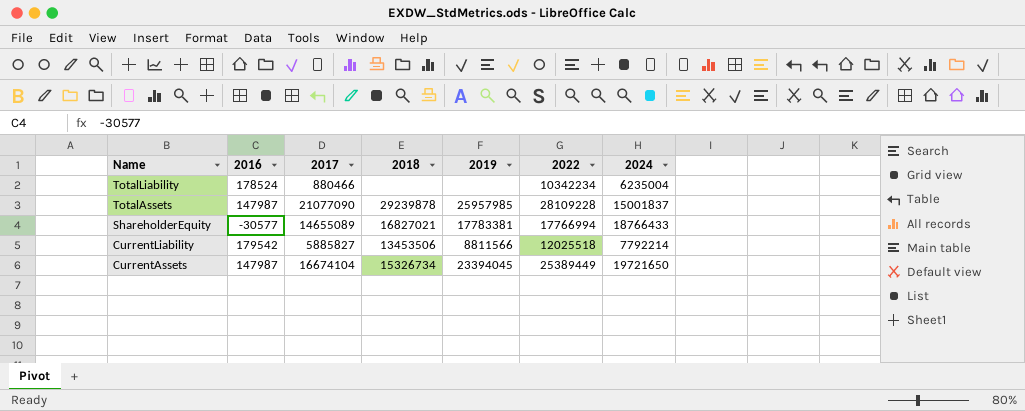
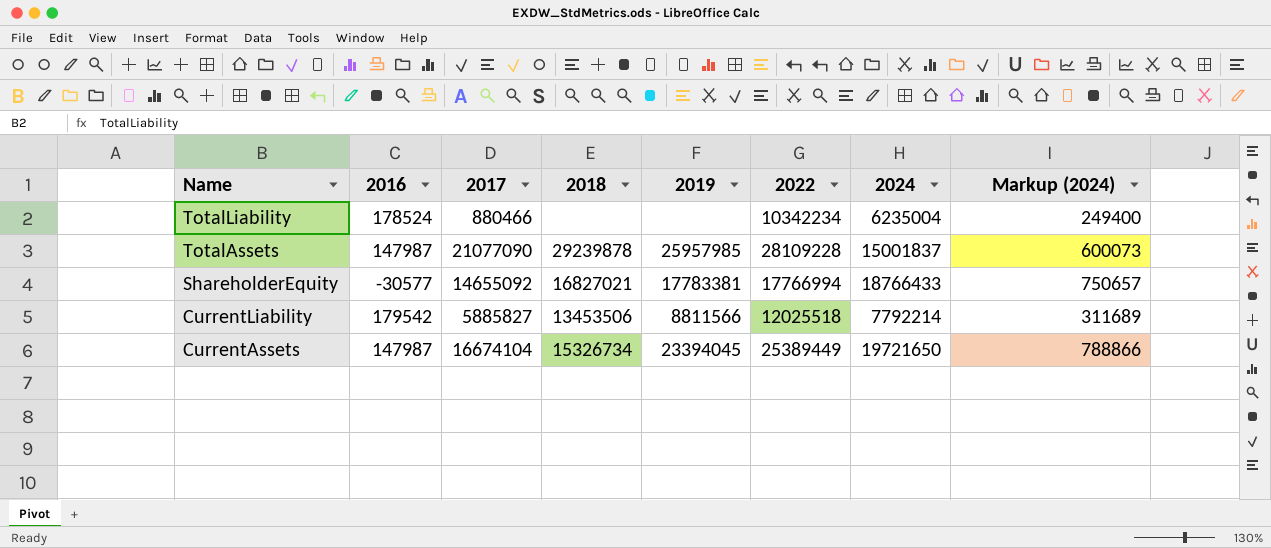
column Markup (2024) | formula: none -> [2024] * 0.04
ShareholderEquity | 2017: 14655089 -> 14655092

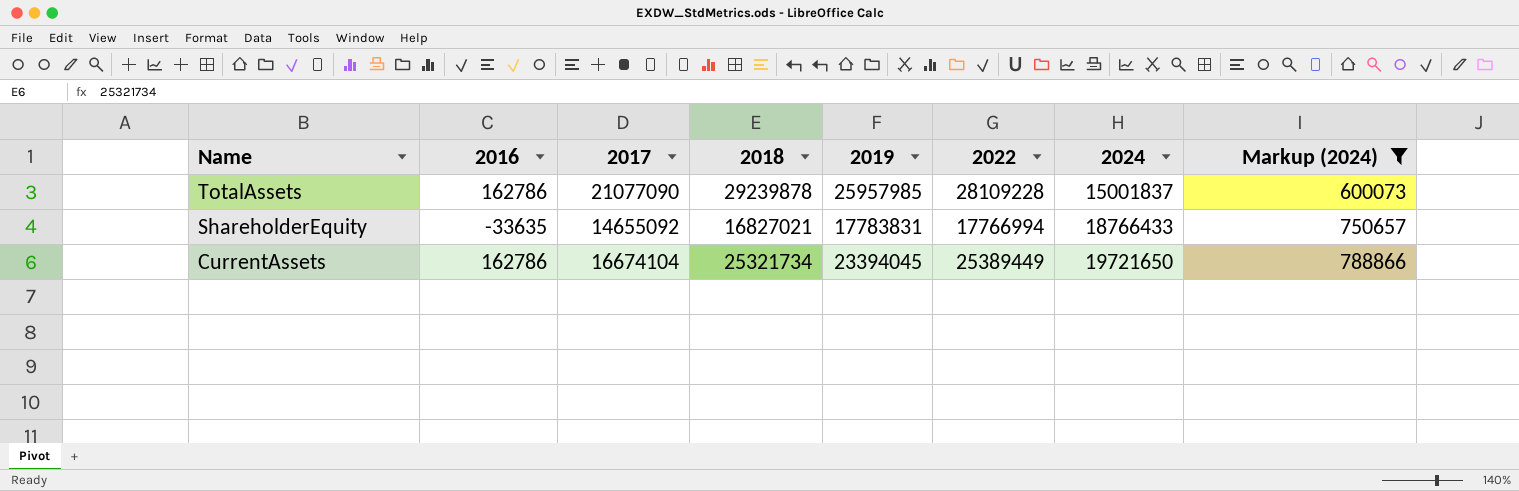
filter: none -> Markup (2024) >= 600073
TotalAssets | 2016: 147987 -> 162786
ShareholderEquity | 2016: -30577 -> -33635
ShareholderEquity | 2019: 17783381 -> 17783831
CurrentAssets | 2016: 147987 -> 162786
CurrentAssets | 2018: 15326734 -> 25321734

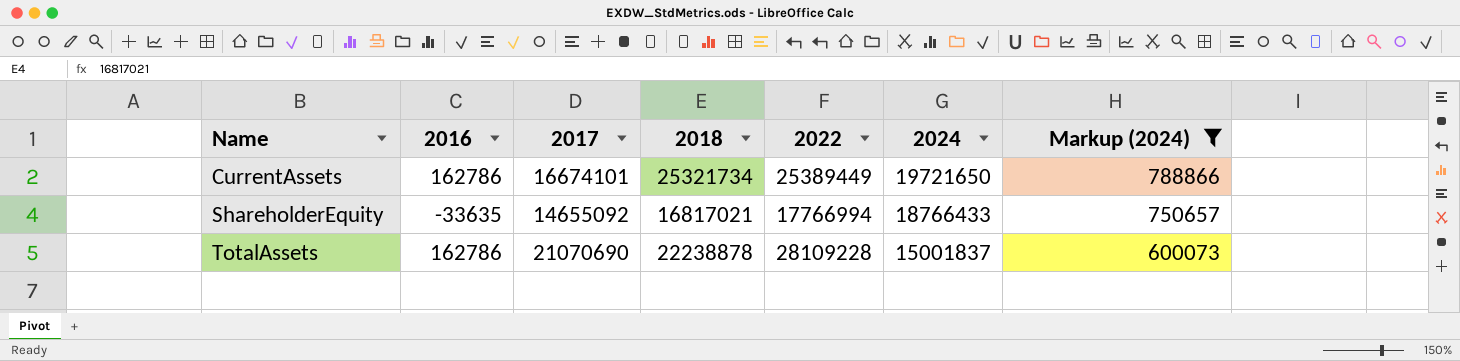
row order: Name descending -> Name ascending
column 2019 | position: 5 -> none
CurrentAssets | 2017: 16674104 -> 16674101
ShareholderEquity | 2018: 16827021 -> 16817021
TotalAssets | 2017: 21077090 -> 21070690
TotalAssets | 2018: 29239878 -> 22238878

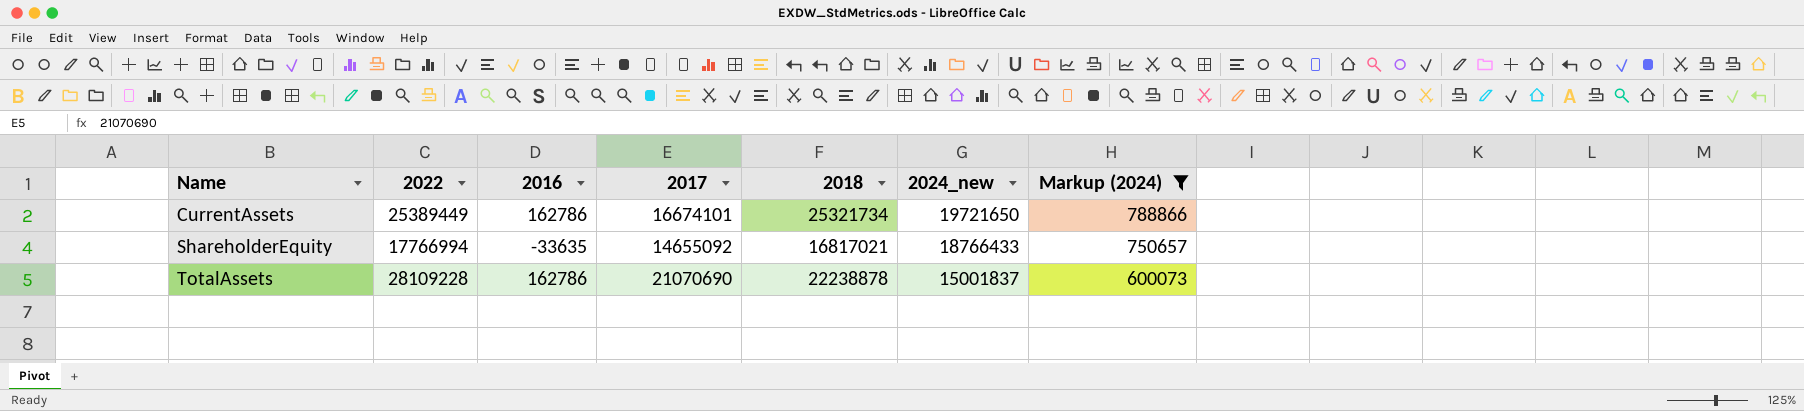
column 2022 | position: 5 -> 2
column name: 2024 -> 2024_new

